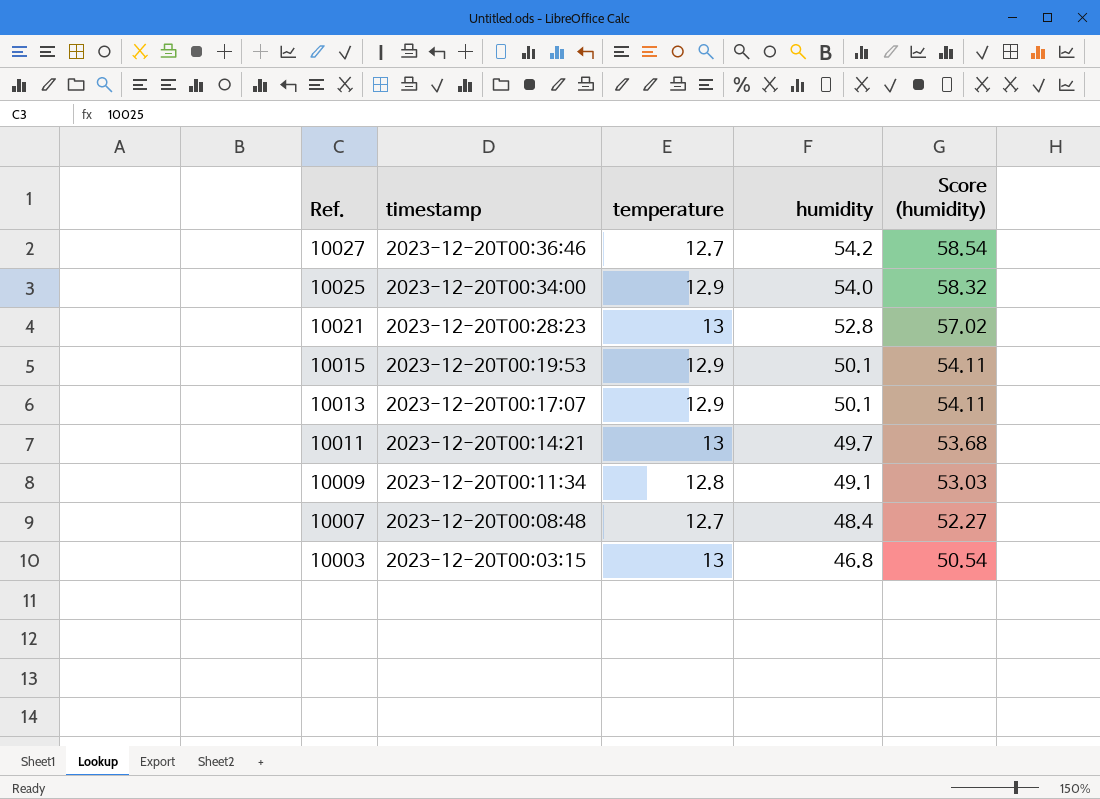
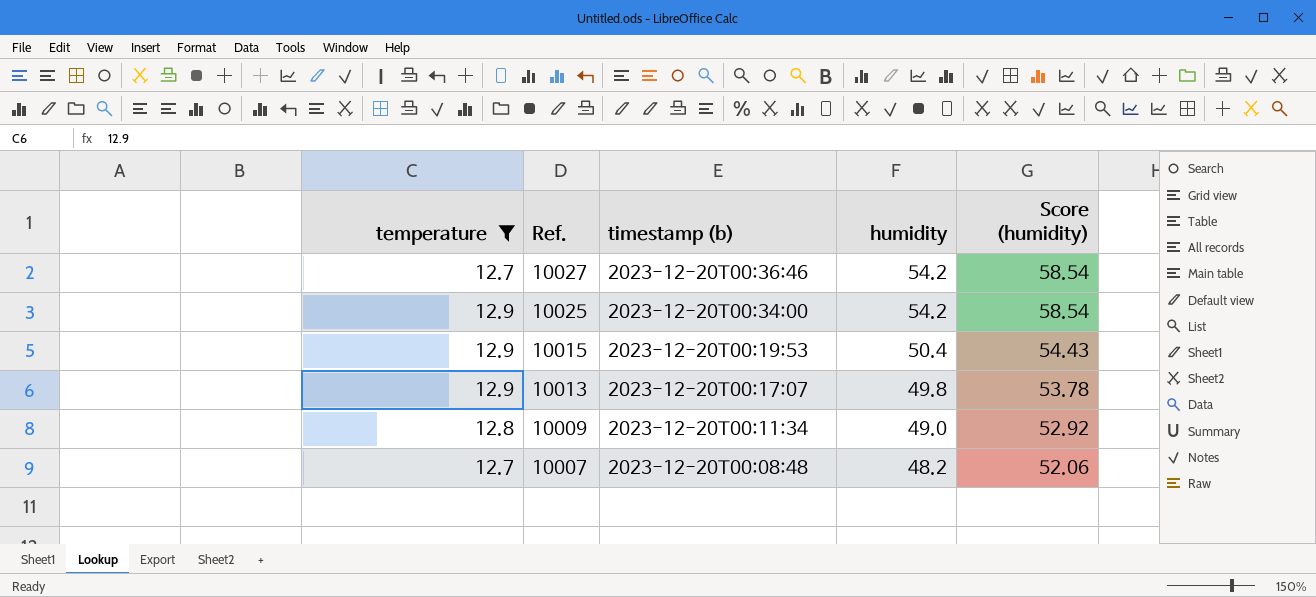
filter: none -> temperature != 13
column temperature | position: 3 -> 1
column name: timestamp -> timestamp (b)
10025 | humidity: 54.0 -> 54.2
10025 | Score (humidity): 58.32 -> 58.54
10015 | humidity: 50.1 -> 50.4
10015 | Score (humidity): 54.11 -> 54.43
10013 | humidity: 50.1 -> 49.8
10013 | Score (humidity): 54.11 -> 53.78
10009 | humidity: 49.1 -> 49.0
10009 | Score (humidity): 53.03 -> 52.92
10007 | humidity: 48.4 -> 48.2
10007 | Score (humidity): 52.27 -> 52.06

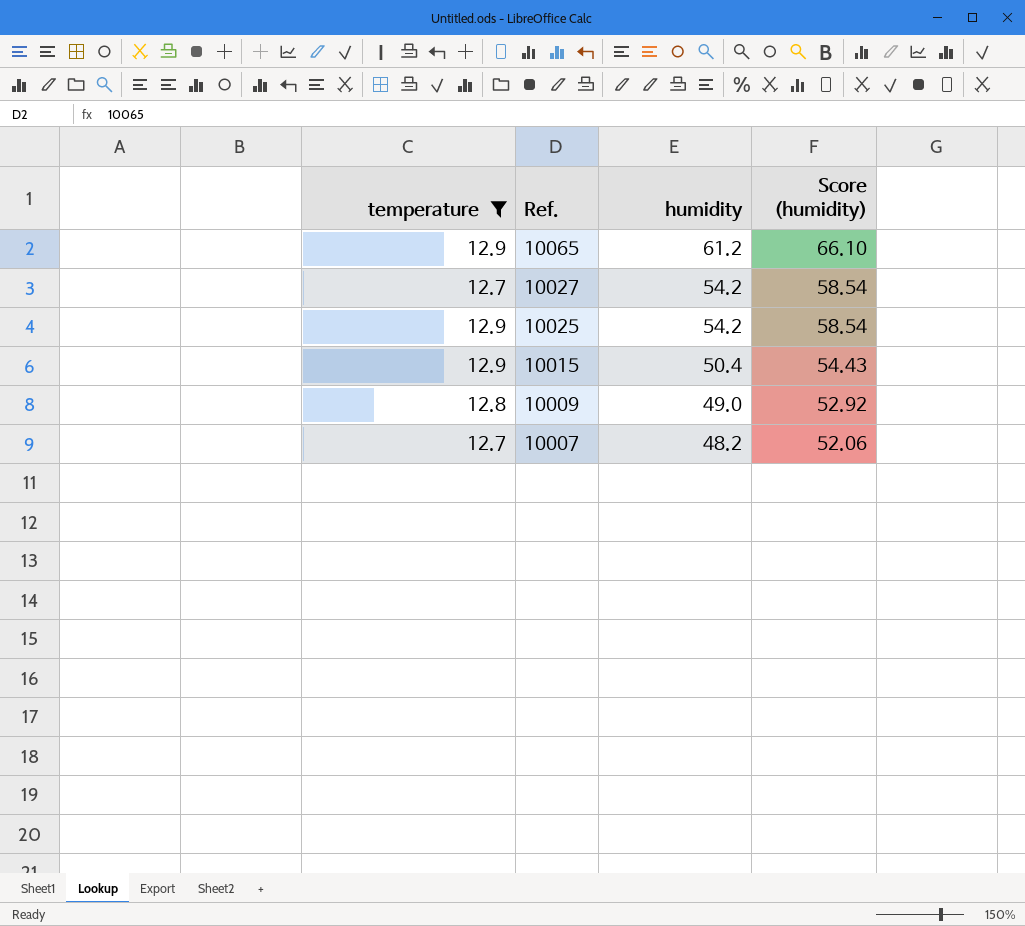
column timestamp (b) | position: 3 -> none
row 10013: 12.9 | 2023-12-20T00:17:07 | 49.8 | 53.78 -> none
row 10065: none -> 12.9 | 61.2 | 66.10

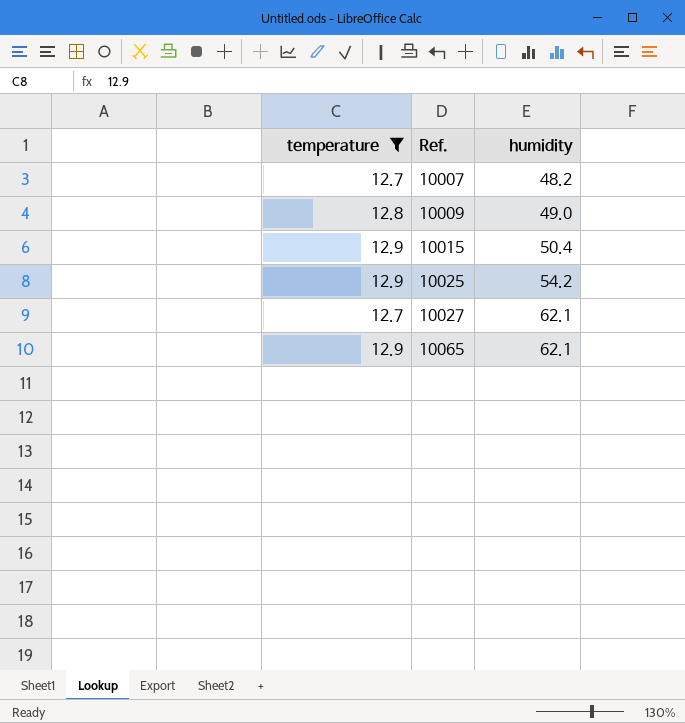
row order: Ref. descending -> Ref. ascending
column Score (humidity) | formula: [humidity] * 1.08 -> none
10027 | humidity: 54.2 -> 62.1
10065 | humidity: 61.2 -> 62.1

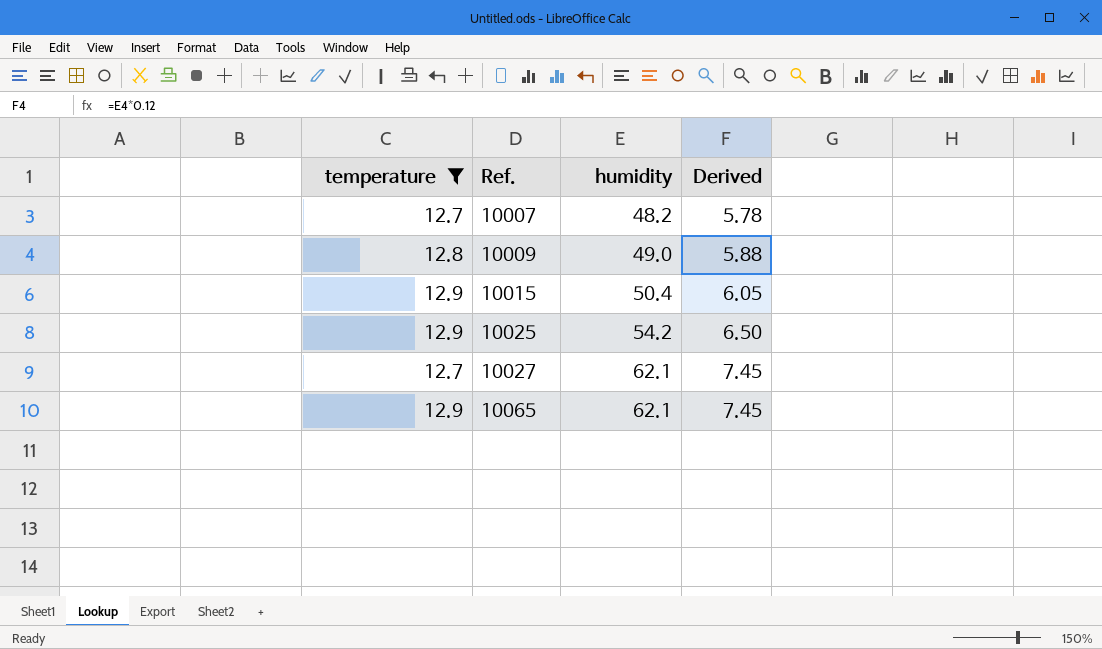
column Derived | formula: none -> [humidity] * 0.12

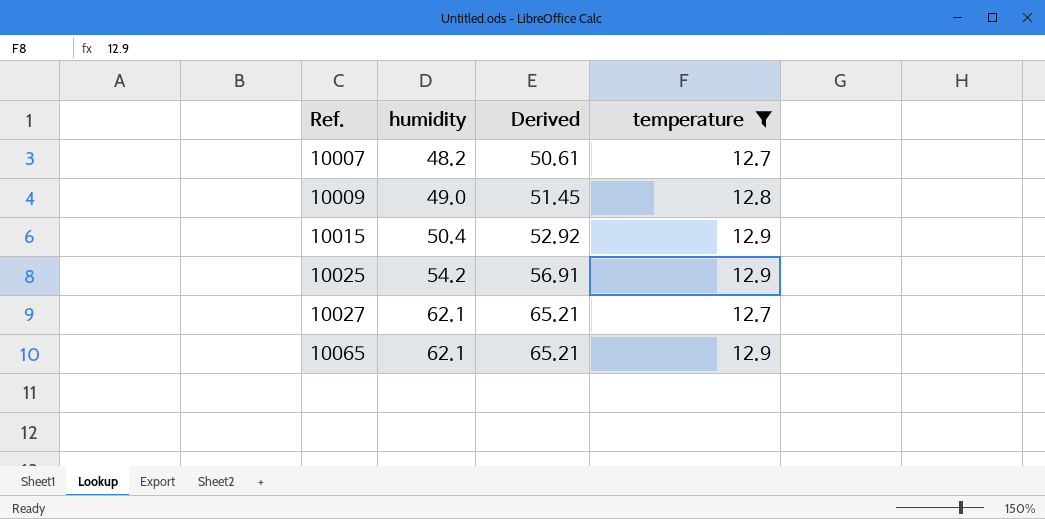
column Derived | formula: [humidity] * 0.12 -> [humidity] * 1.05
column temperature | position: 1 -> 4

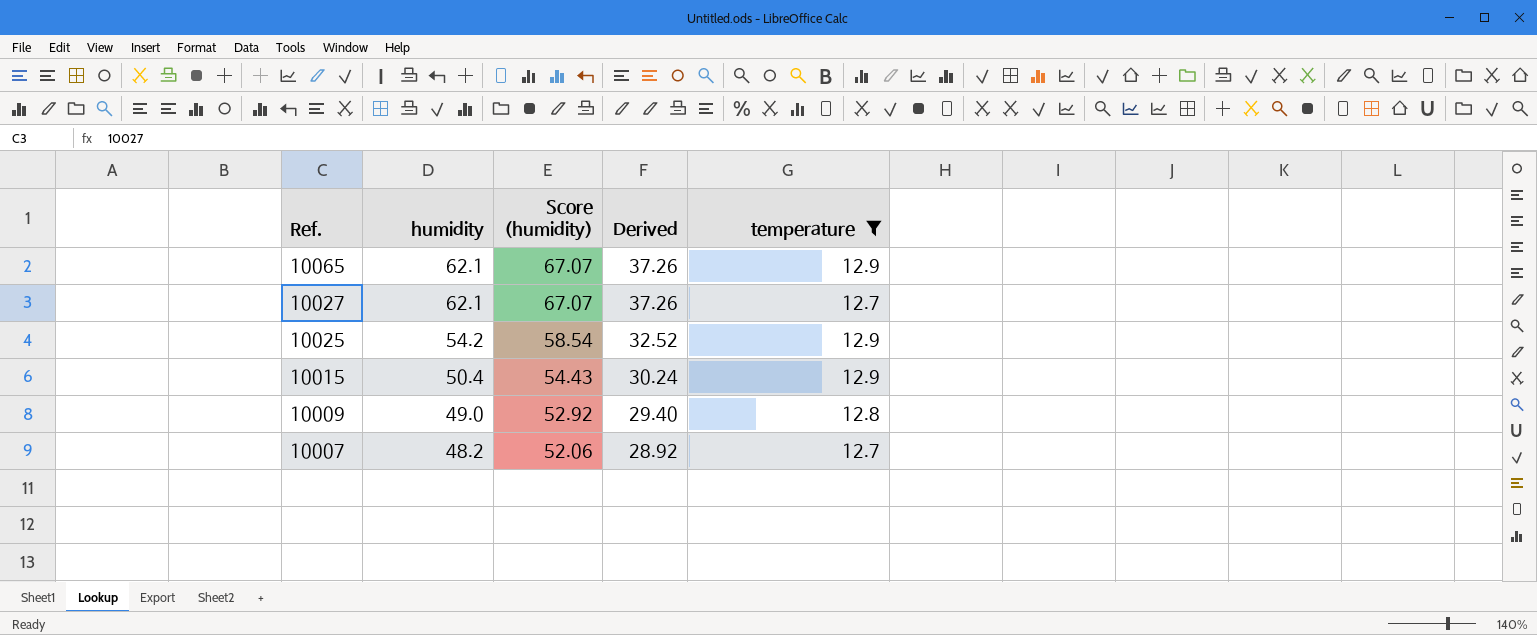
row order: Ref. ascending -> Ref. descending
column Score (humidity) | formula: none -> [humidity] * 1.08
column Derived | formula: [humidity] * 1.05 -> [humidity] * 0.6

